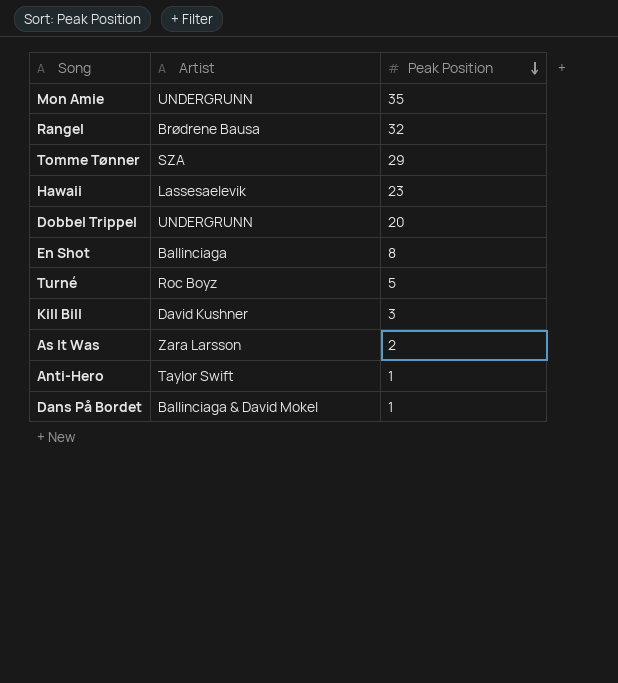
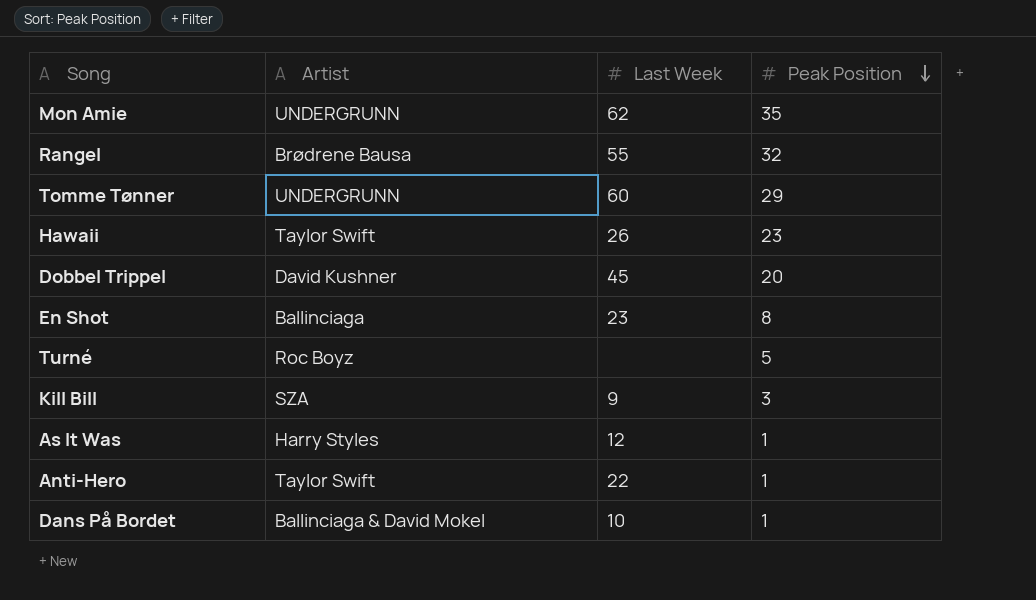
column Last Week | position: none -> 3
Tomme Tønner | Artist: SZA -> UNDERGRUNN
Hawaii | Artist: Lassesaelevik -> Taylor Swift
Dobbel Trippel | Artist: UNDERGRUNN -> David Kushner
Kill Bill | Artist: David Kushner -> SZA
As It Was | Artist: Zara Larsson -> Harry Styles
As It Was | Peak Position: 2 -> 1

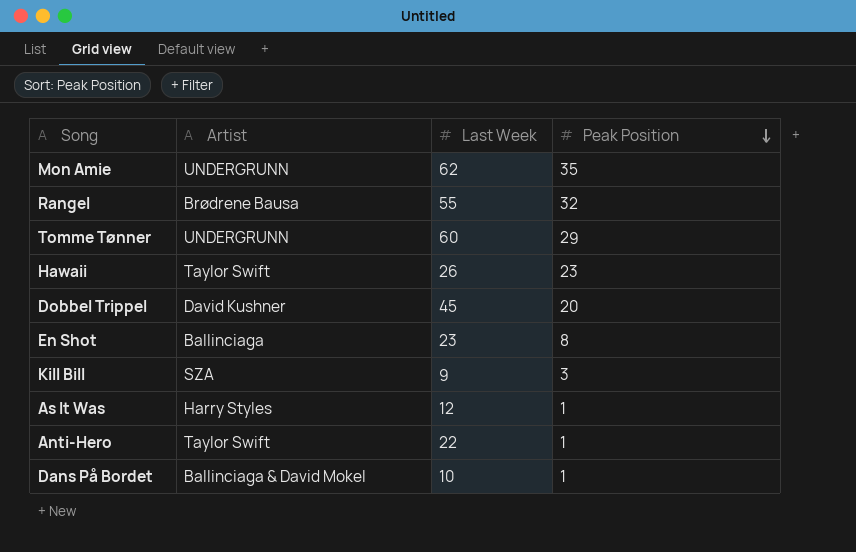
row Turné: Roc Boyz | none | 5 -> none

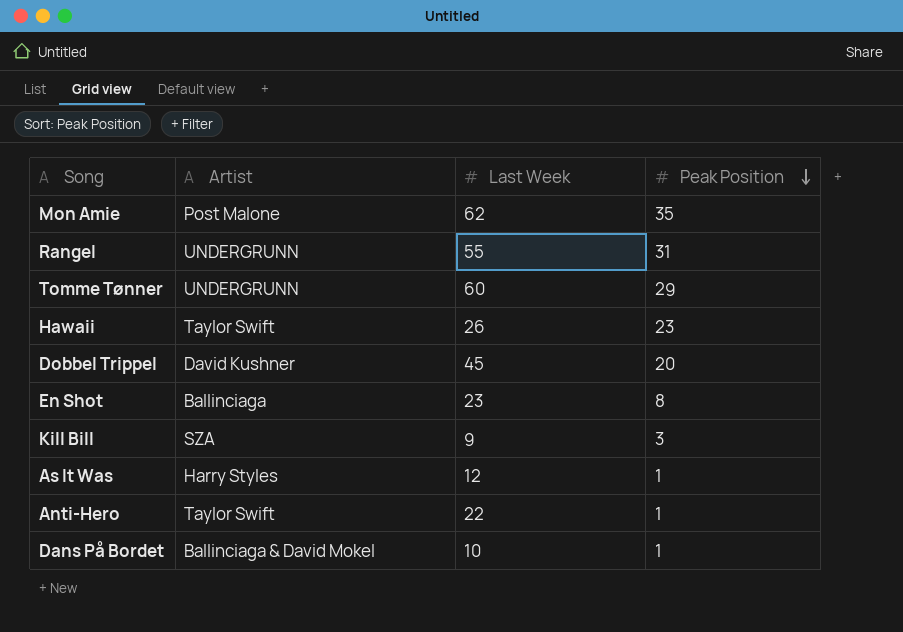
Mon Amie | Artist: UNDERGRUNN -> Post Malone
Rangel | Artist: Brødrene Bausa -> UNDERGRUNN
Rangel | Peak Position: 32 -> 31

